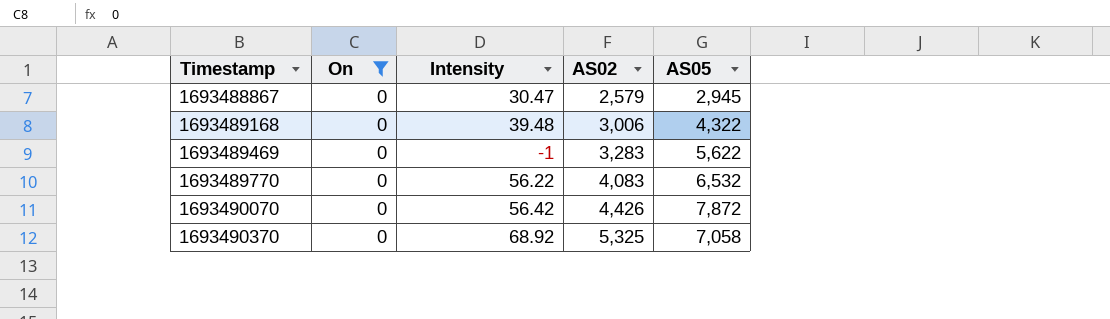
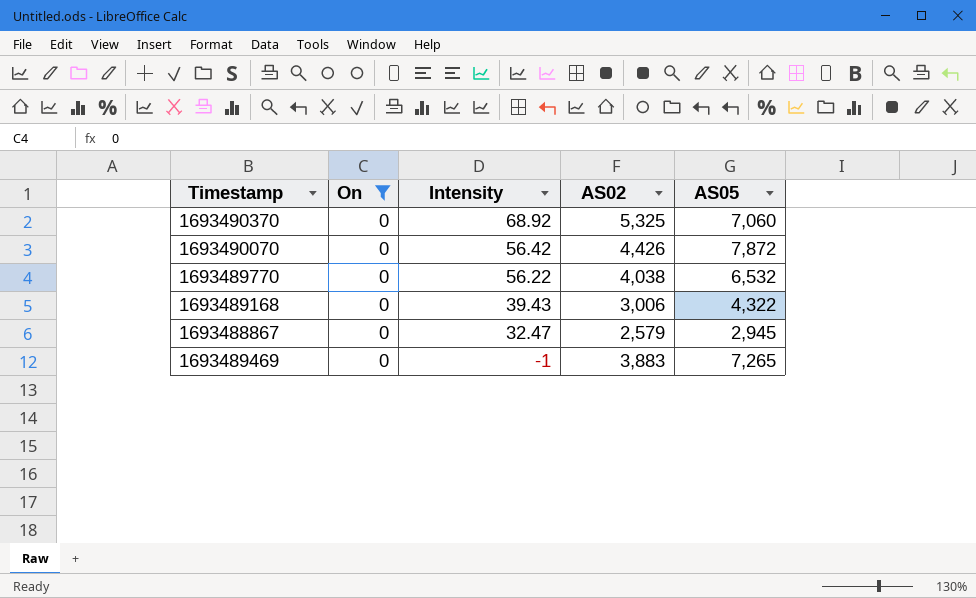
row order: Timestamp ascending -> Intensity descending
1693490370 | AS05: 7,058 -> 7,060
1693489770 | AS02: 4,083 -> 4,038
1693489168 | Intensity: 39.48 -> 39.43
1693488867 | Intensity: 30.47 -> 32.47
1693489469 | AS02: 3,283 -> 3,883
1693489469 | AS05: 5,622 -> 7,265

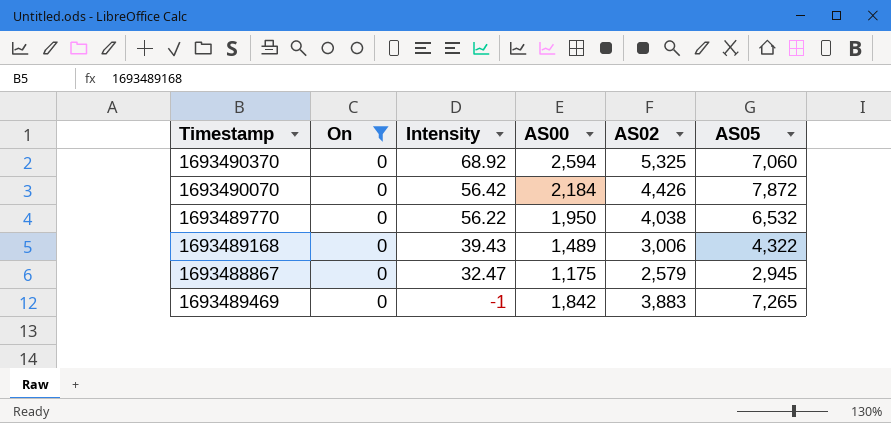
column AS00 | position: none -> 4

